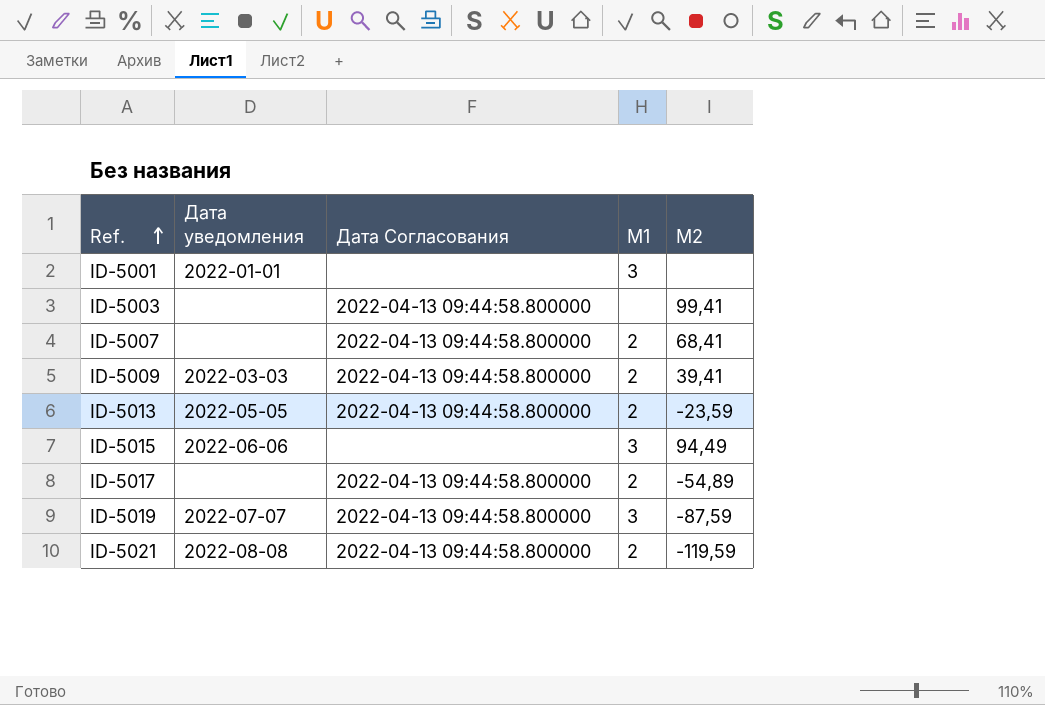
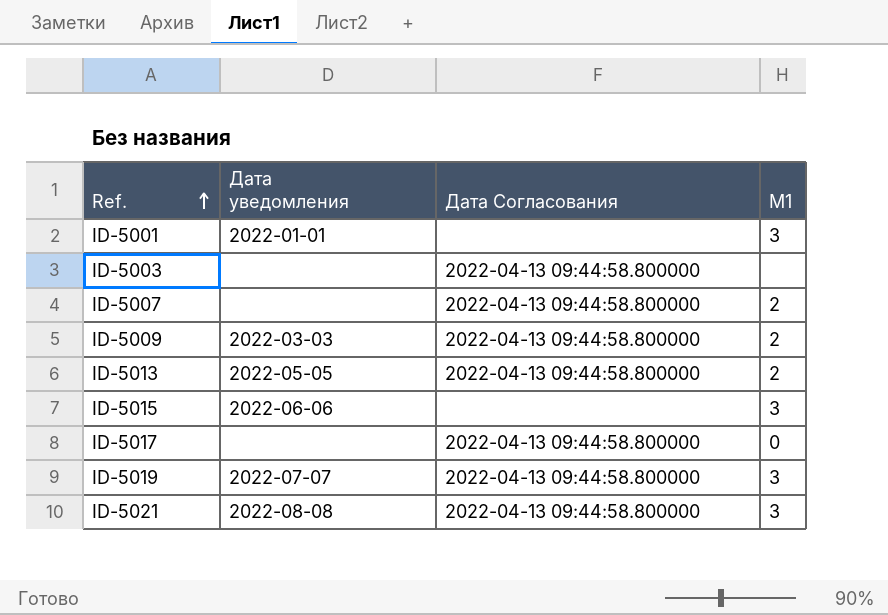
column М2 | position: 5 -> none
ID-5017 | М1: 2 -> 0
ID-5021 | М1: 2 -> 3

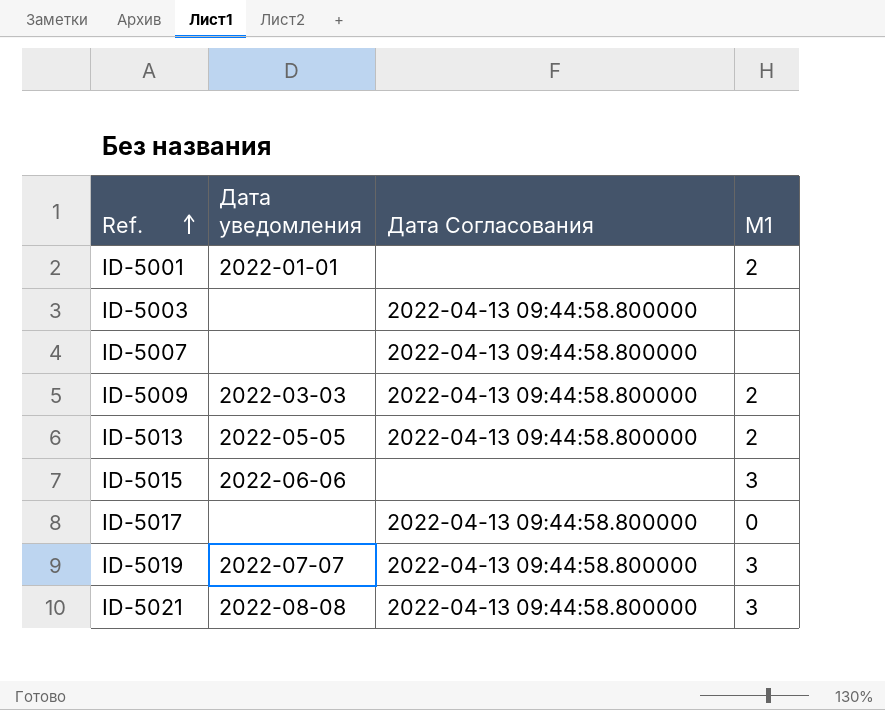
ID-5001 | М1: 3 -> 2
ID-5007 | М1: 2 -> none

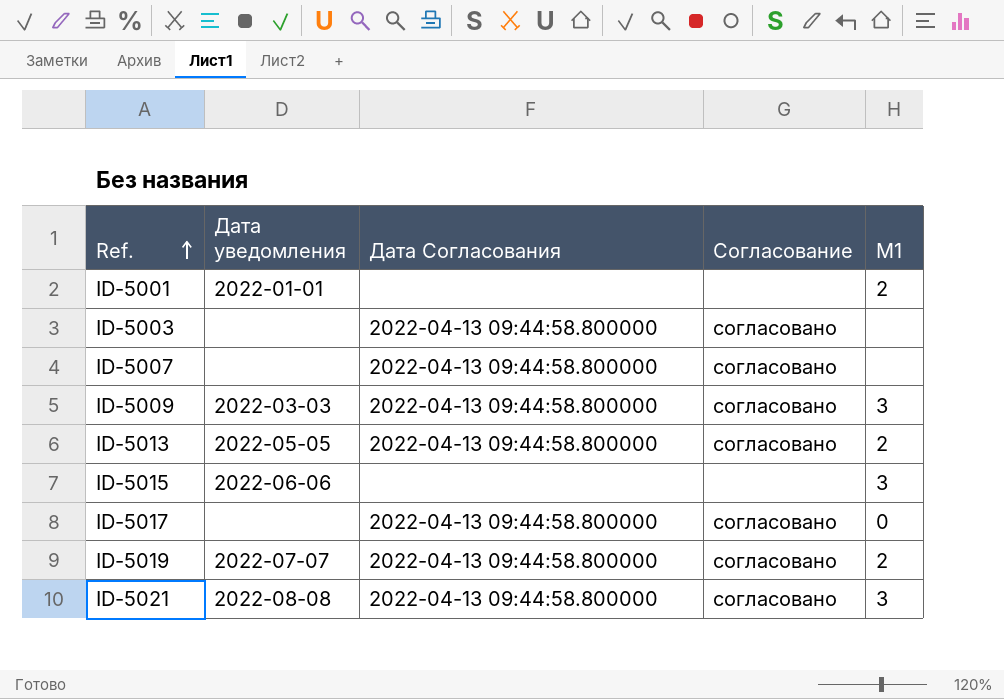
column Согласование | position: none -> 4
ID-5009 | М1: 2 -> 3
ID-5019 | М1: 3 -> 2

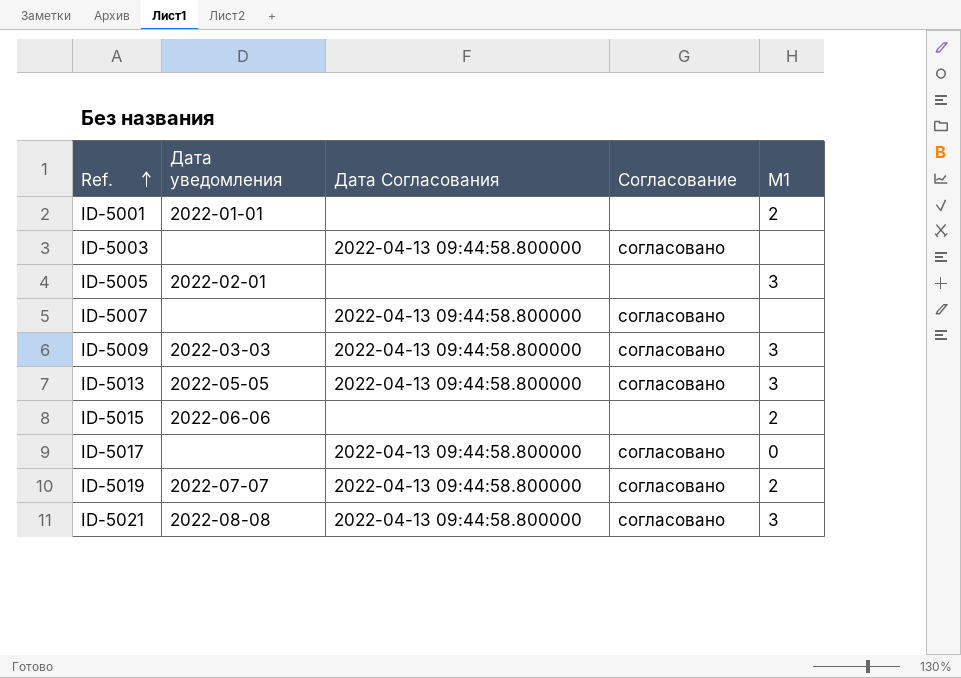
row ID-5005: none -> 2022-02-01 | none | none | 3
ID-5013 | М1: 2 -> 3
ID-5015 | М1: 3 -> 2

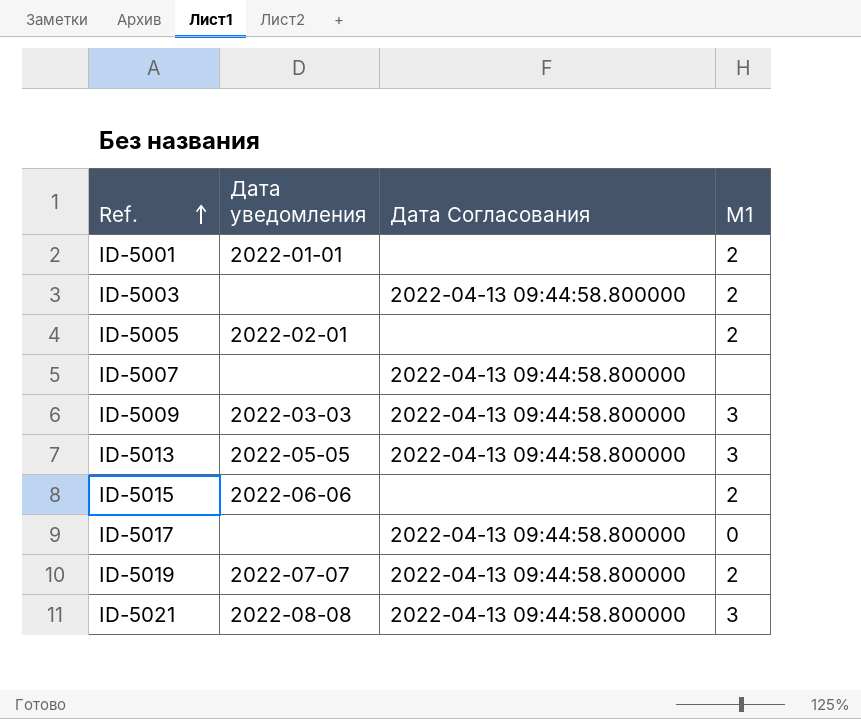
column Согласование | position: 4 -> none
ID-5003 | М1: none -> 2
ID-5005 | М1: 3 -> 2

